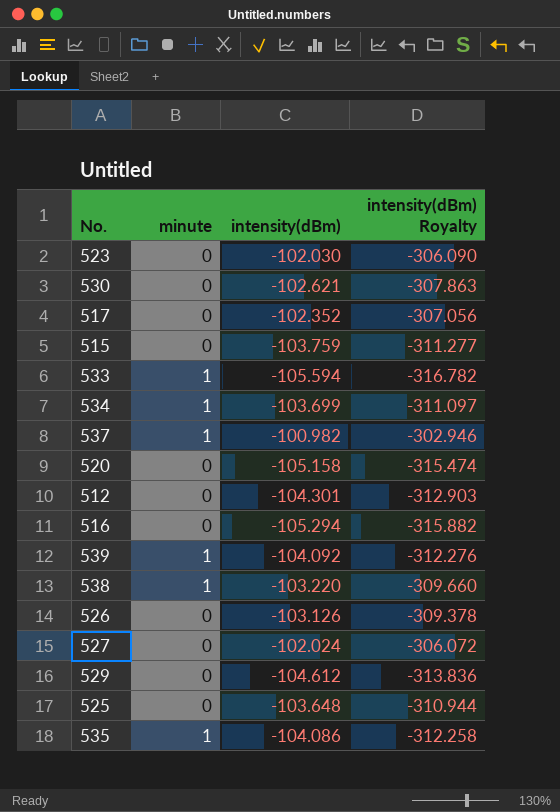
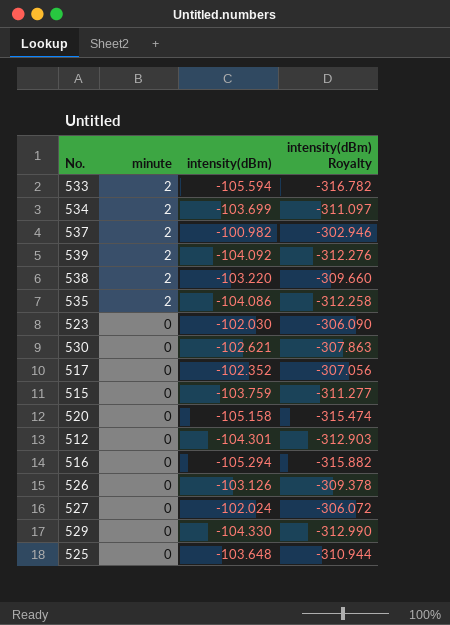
row order: none -> minute descending
533 | minute: 1 -> 2
534 | minute: 1 -> 2
537 | minute: 1 -> 2
539 | minute: 1 -> 2
538 | minute: 1 -> 2
535 | minute: 1 -> 2
529 | intensity(dBm): -104.612 -> -104.330
529 | intensity(dBm) Royalty: -313.836 -> -312.990

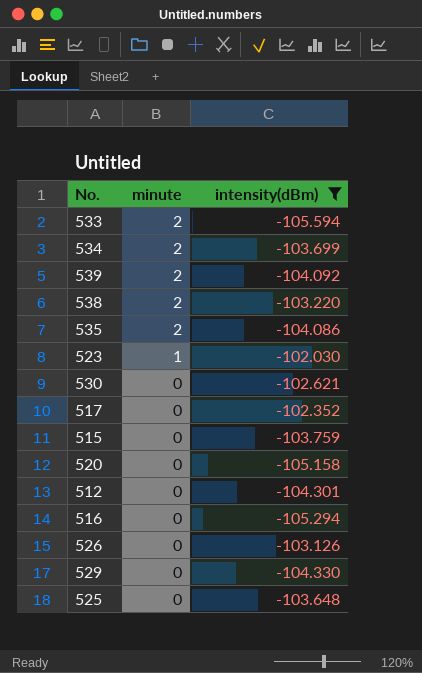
filter: none -> intensity(dBm) <= -102.030
column intensity(dBm) Royalty | formula: [intensity(dBm)] * 3 -> none
523 | minute: 0 -> 1

